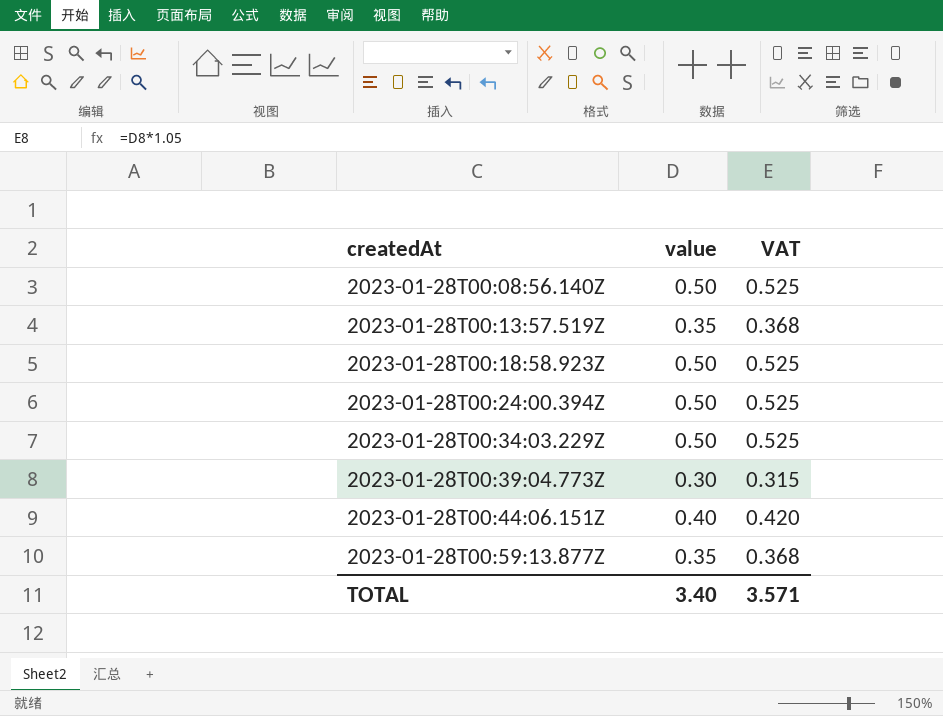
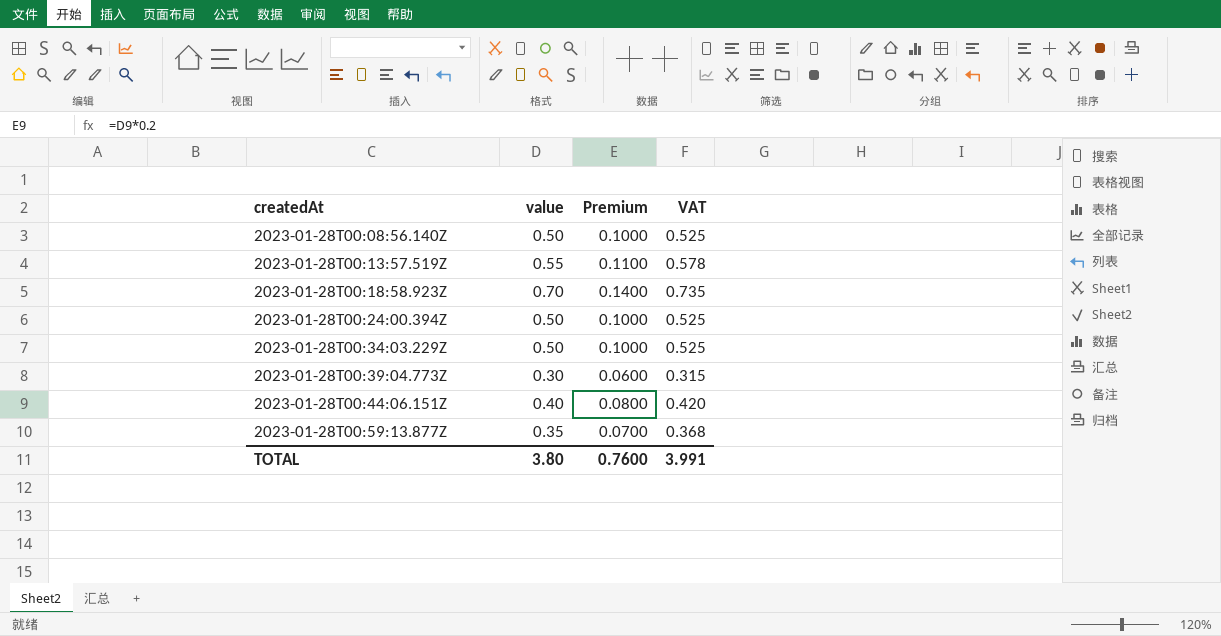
column Premium | formula: none -> [value] * 0.2
2023-01-28T00:13:57.519Z | value: 0.35 -> 0.55
2023-01-28T00:13:57.519Z | VAT: 0.368 -> 0.578
2023-01-28T00:18:58.923Z | value: 0.50 -> 0.70
2023-01-28T00:18:58.923Z | VAT: 0.525 -> 0.735
TOTAL | value: 3.40 -> 3.80
TOTAL | VAT: 3.571 -> 3.991

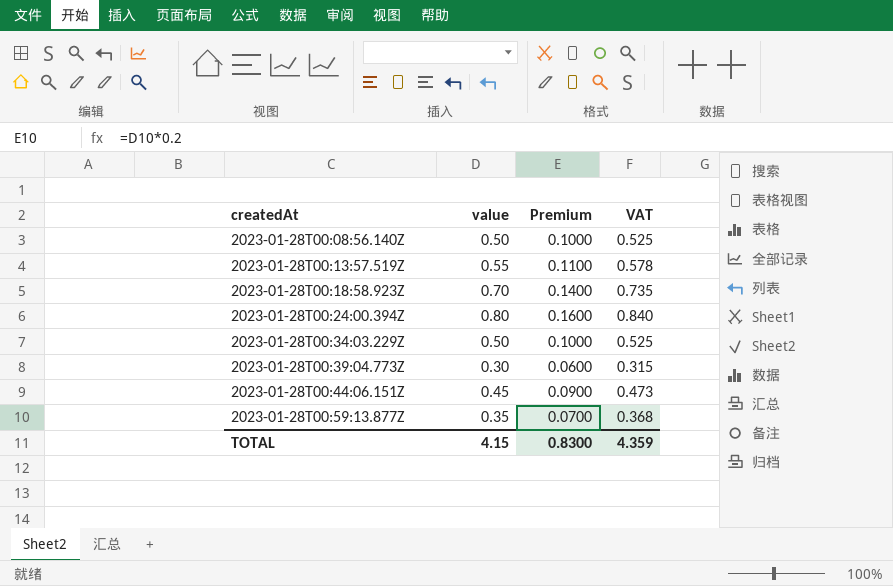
2023-01-28T00:24:00.394Z | value: 0.50 -> 0.80
2023-01-28T00:24:00.394Z | Premium: 0.1000 -> 0.1600
2023-01-28T00:24:00.394Z | VAT: 0.525 -> 0.840
2023-01-28T00:44:06.151Z | value: 0.40 -> 0.45
2023-01-28T00:44:06.151Z | Premium: 0.0800 -> 0.0900
2023-01-28T00:44:06.151Z | VAT: 0.420 -> 0.473
TOTAL | value: 3.80 -> 4.15
TOTAL | Premium: 0.7600 -> 0.8300
TOTAL | VAT: 3.991 -> 4.359

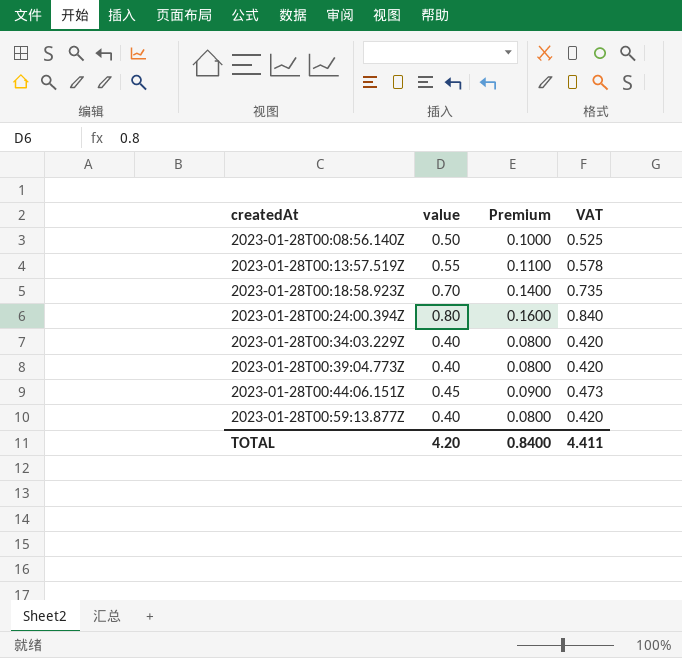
2023-01-28T00:34:03.229Z | value: 0.50 -> 0.40
2023-01-28T00:34:03.229Z | Premium: 0.1000 -> 0.0800
2023-01-28T00:34:03.229Z | VAT: 0.525 -> 0.420
2023-01-28T00:39:04.773Z | value: 0.30 -> 0.40
2023-01-28T00:39:04.773Z | Premium: 0.0600 -> 0.0800
2023-01-28T00:39:04.773Z | VAT: 0.315 -> 0.420
2023-01-28T00:59:13.877Z | value: 0.35 -> 0.40
2023-01-28T00:59:13.877Z | Premium: 0.0700 -> 0.0800
2023-01-28T00:59:13.877Z | VAT: 0.368 -> 0.420
TOTAL | value: 4.15 -> 4.20
TOTAL | Premium: 0.8300 -> 0.8400
TOTAL | VAT: 4.359 -> 4.411

